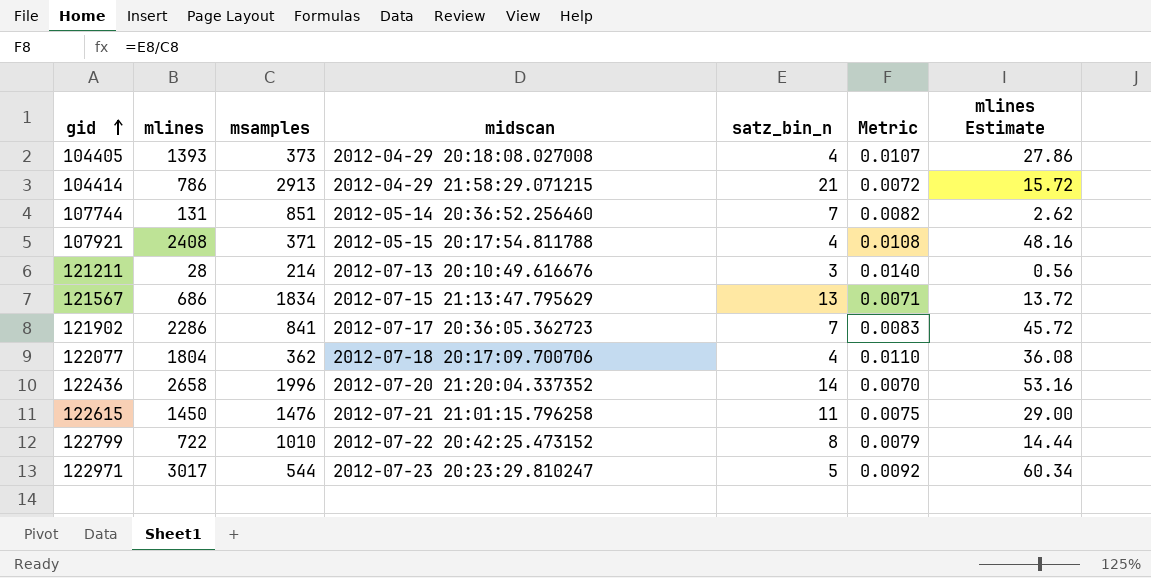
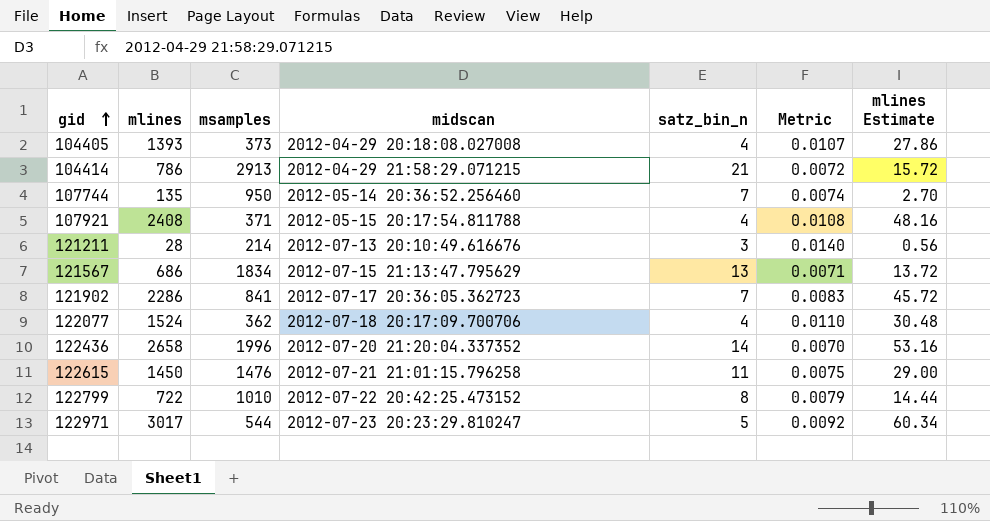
107744 | mlines: 131 -> 135
107744 | msamples: 851 -> 950
107744 | Metric: 0.0082 -> 0.0074
107744 | mlines Estimate: 2.62 -> 2.70
122077 | mlines: 1804 -> 1524
122077 | mlines Estimate: 36.08 -> 30.48

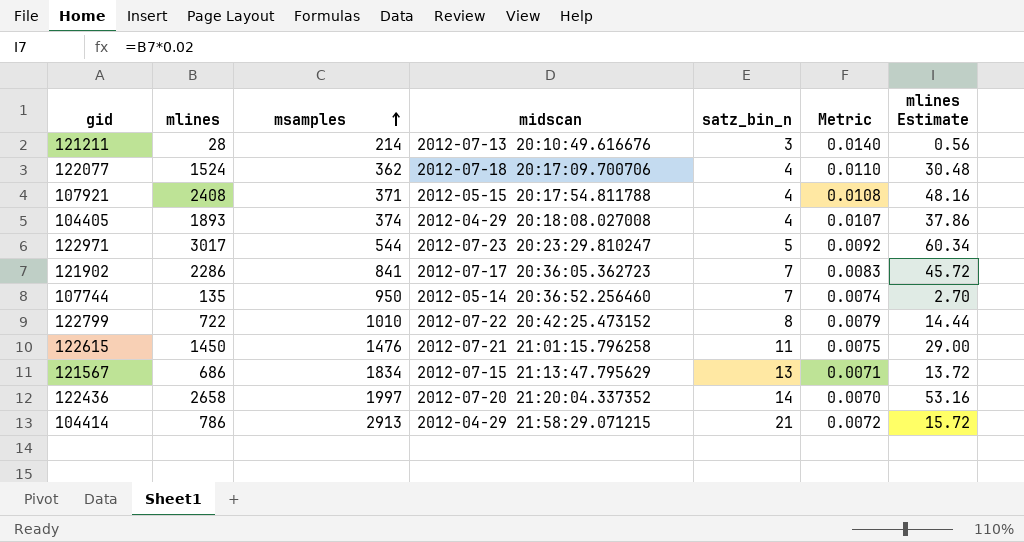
row order: gid ascending -> msamples ascending
104405 | mlines: 1393 -> 1893
104405 | msamples: 373 -> 374
104405 | mlines Estimate: 27.86 -> 37.86
122436 | msamples: 1996 -> 1997

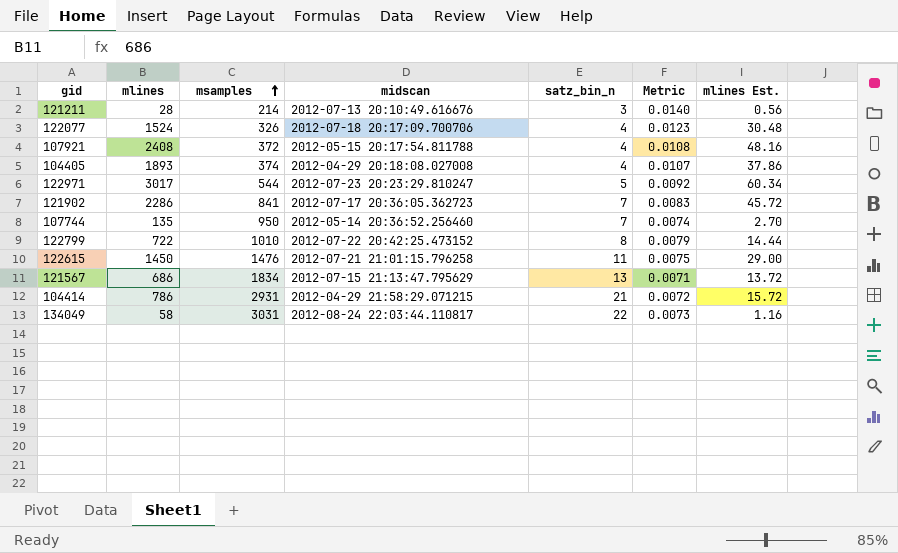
column name: mlines Estimate -> mlines Est.
row 122436: 2658 | 1997 | 2012-07-20 21:20:04.337352 | 14 | 0.0070 | 53.16 -> none
122077 | msamples: 362 -> 326
122077 | Metric: 0.0110 -> 0.0123
107921 | msamples: 371 -> 372
104414 | msamples: 2913 -> 2931
row 134049: none -> 58 | 3031 | 2012-08-24 22:03:44.110817 | 22 | 0.0073 | 1.16

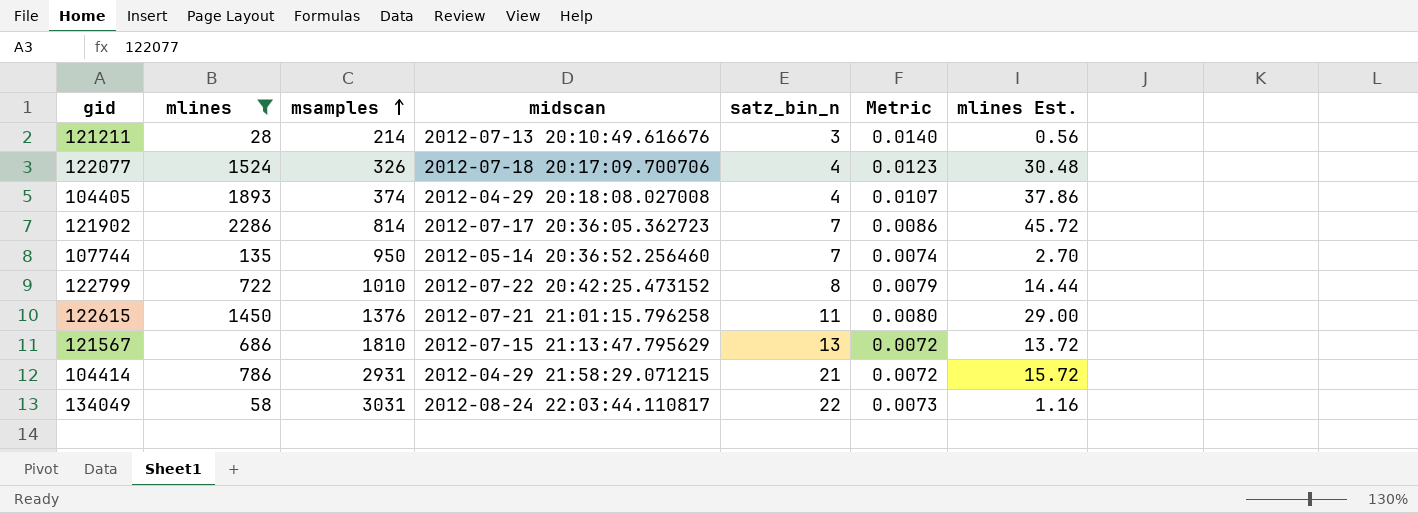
filter: none -> mlines <= 2286
121902 | msamples: 841 -> 814
121902 | Metric: 0.0083 -> 0.0086
122615 | msamples: 1476 -> 1376
122615 | Metric: 0.0075 -> 0.0080
121567 | msamples: 1834 -> 1810
121567 | Metric: 0.0071 -> 0.0072

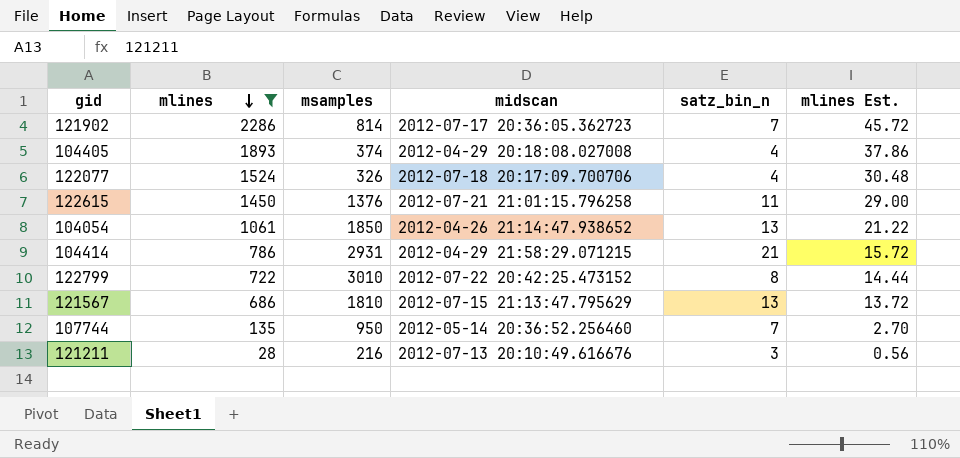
row order: msamples ascending -> mlines descending
column Metric | formula: [satz_bin_n] / [msamples] -> none
row 134049: 58 | 3031 | 2012-08-24 22:03:44.110817 | 22 | 0.0073 | 1.16 -> none
row 104054: none -> 1061 | 1850 | 2012-04-26 21:14:47.938652 | 13 | 21.22
122799 | msamples: 1010 -> 3010
121211 | msamples: 214 -> 216

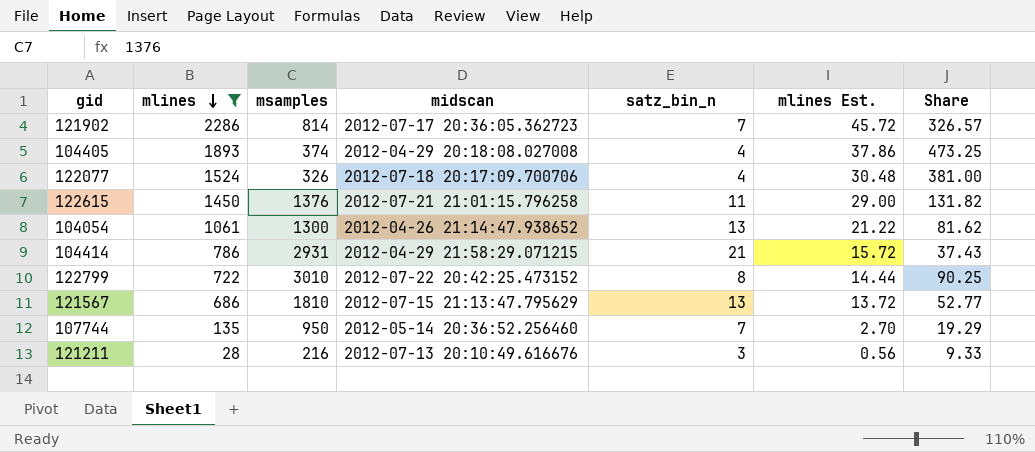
column Share | formula: none -> [mlines] / [satz_bin_n]
104054 | msamples: 1850 -> 1300

